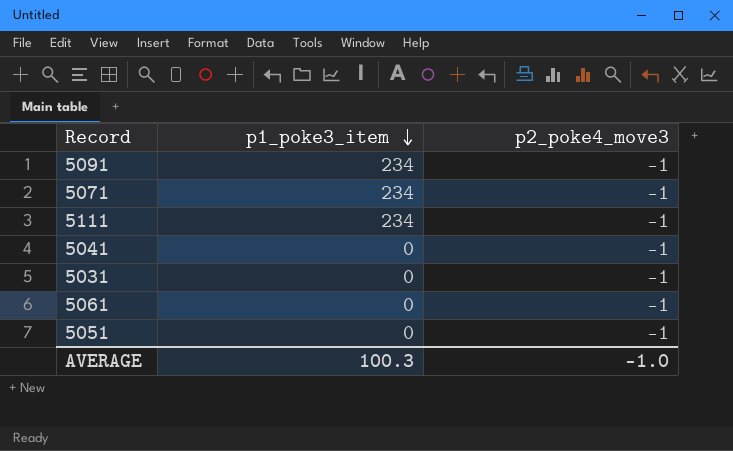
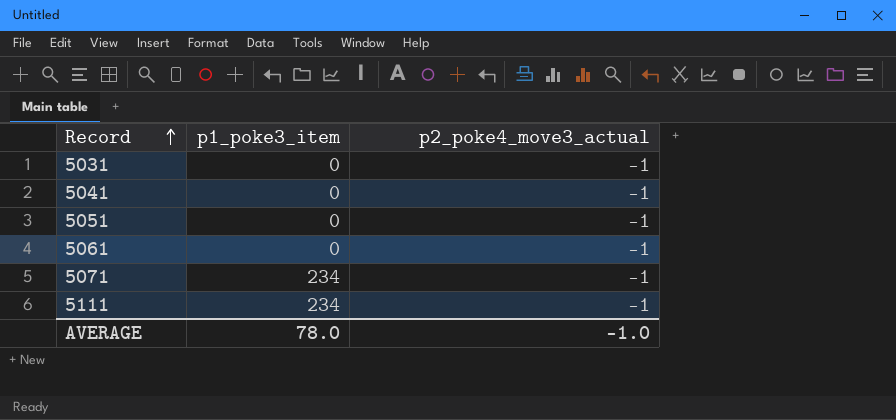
row order: p1_poke3_item descending -> Record ascending
column name: p2_poke4_move3 -> p2_poke4_move3_actual
row 5091: 234 | -1 -> none
AVERAGE | p1_poke3_item: 100.3 -> 78.0

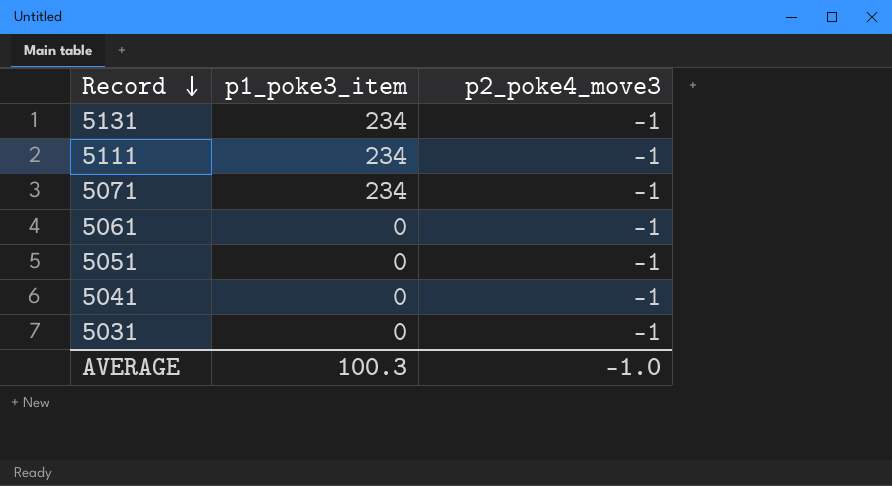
row order: Record ascending -> Record descending
column name: p2_poke4_move3_actual -> p2_poke4_move3
row 5131: none -> 234 | -1
AVERAGE | p1_poke3_item: 78.0 -> 100.3

